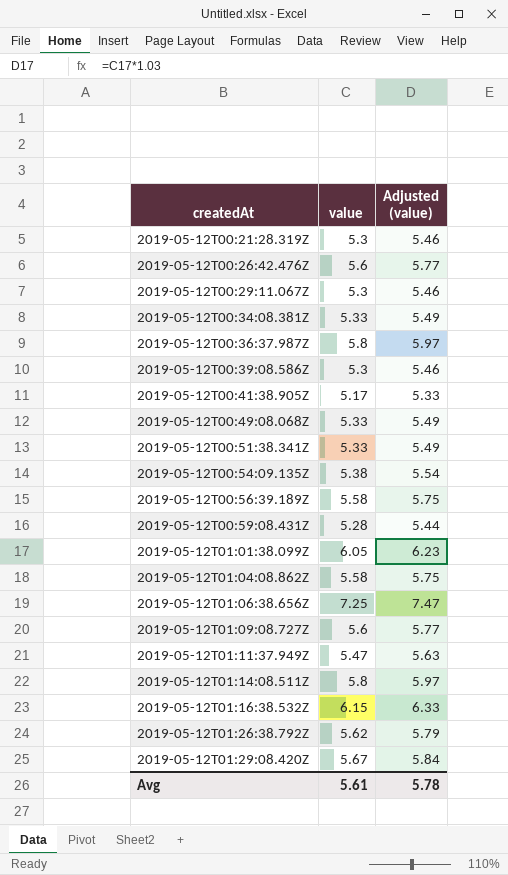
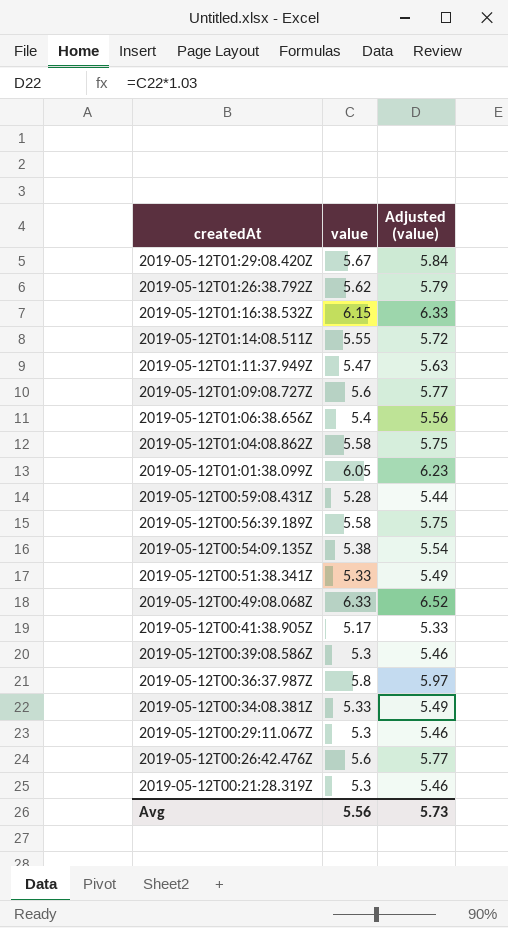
row order: createdAt ascending -> createdAt descending
2019-05-12T01:14:08.511Z | value: 5.8 -> 5.55
2019-05-12T01:14:08.511Z | Adjusted (value): 5.97 -> 5.72
2019-05-12T01:06:38.656Z | value: 7.25 -> 5.4
2019-05-12T01:06:38.656Z | Adjusted (value): 7.47 -> 5.56
2019-05-12T00:49:08.068Z | value: 5.33 -> 6.33
2019-05-12T00:49:08.068Z | Adjusted (value): 5.49 -> 6.52
Avg | value: 5.61 -> 5.56
Avg | Adjusted (value): 5.78 -> 5.73

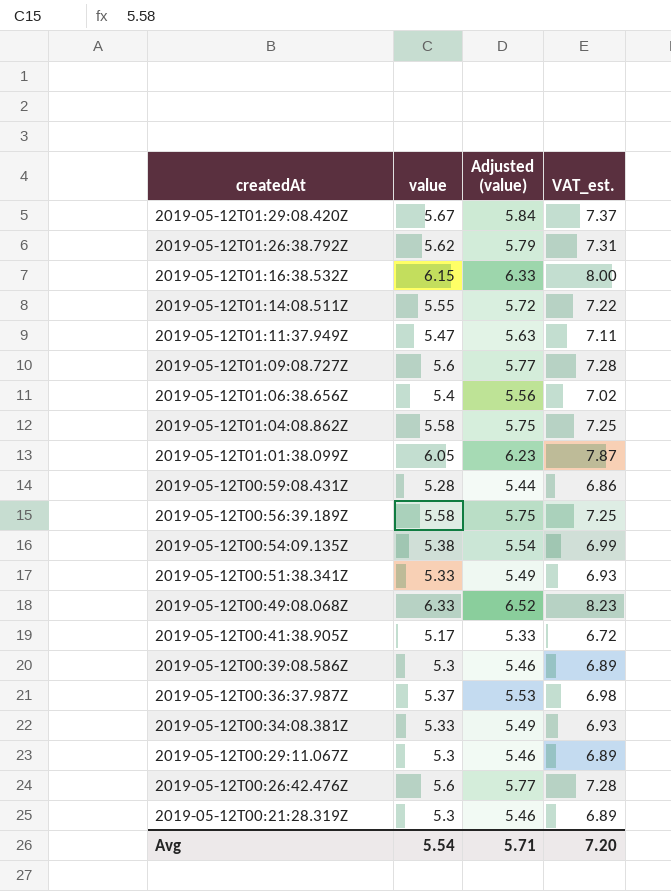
column VAT_est. | formula: none -> [value] * 1.3
2019-05-12T00:36:37.987Z | value: 5.8 -> 5.37
2019-05-12T00:36:37.987Z | Adjusted (value): 5.97 -> 5.53
Avg | value: 5.56 -> 5.54
Avg | Adjusted (value): 5.73 -> 5.71

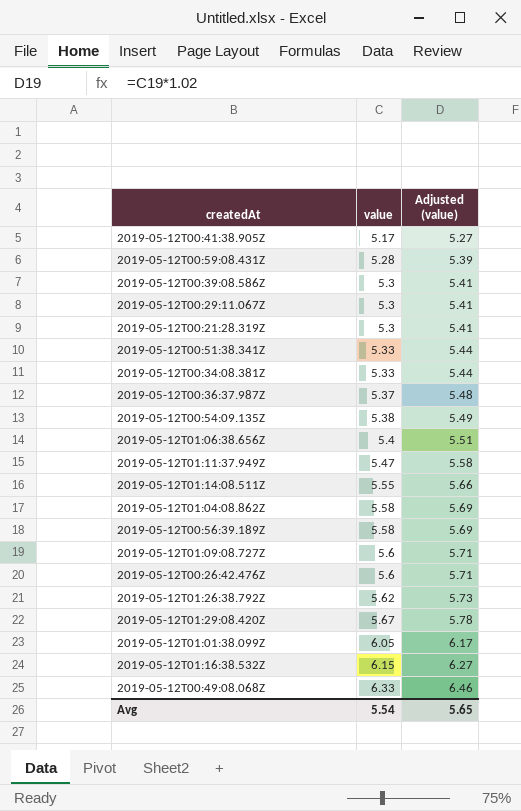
row order: createdAt descending -> value ascending
column VAT_est. | formula: [value] * 1.3 -> none
column Adjusted (value) | formula: [value] * 1.03 -> [value] * 1.02
Avg | Adjusted (value): 5.71 -> 5.65

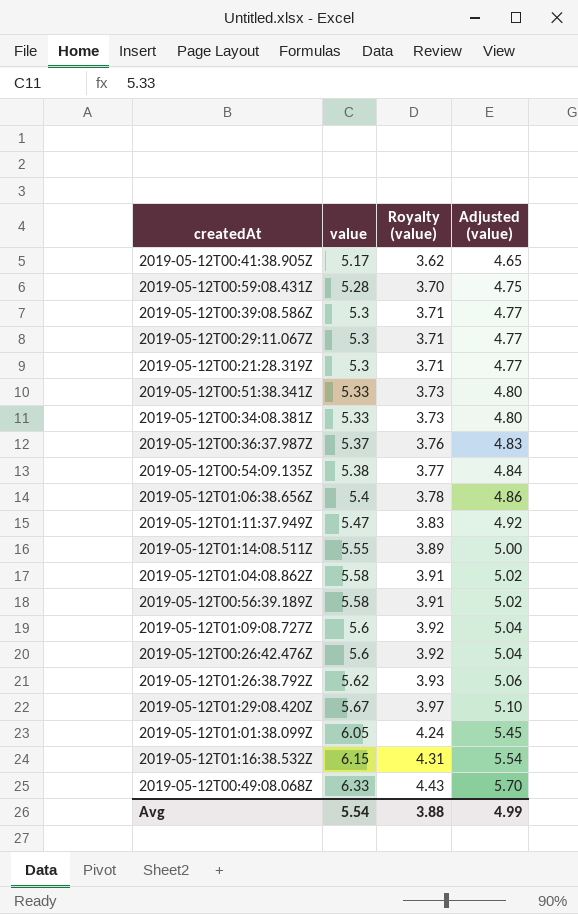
column Royalty (value) | formula: none -> [value] * 0.7
column Adjusted (value) | formula: [value] * 1.02 -> [value] * 0.9
Avg | Adjusted (value): 5.65 -> 4.99

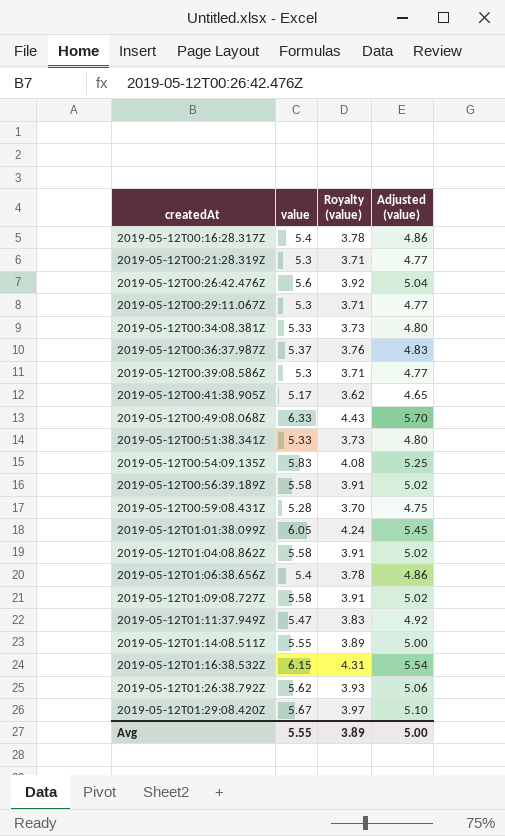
row order: value ascending -> createdAt ascending
row 2019-05-12T00:16:28.317Z: none -> 5.4 | 3.78 | 4.86
2019-05-12T00:54:09.135Z | value: 5.38 -> 5.83
2019-05-12T00:54:09.135Z | Royalty (value): 3.77 -> 4.08
2019-05-12T00:54:09.135Z | Adjusted (value): 4.84 -> 5.25
2019-05-12T01:09:08.727Z | value: 5.6 -> 5.58
2019-05-12T01:09:08.727Z | Royalty (value): 3.92 -> 3.91
2019-05-12T01:09:08.727Z | Adjusted (value): 5.04 -> 5.02
Avg | value: 5.54 -> 5.55
Avg | Royalty (value): 3.88 -> 3.89
Avg | Adjusted (value): 4.99 -> 5.00

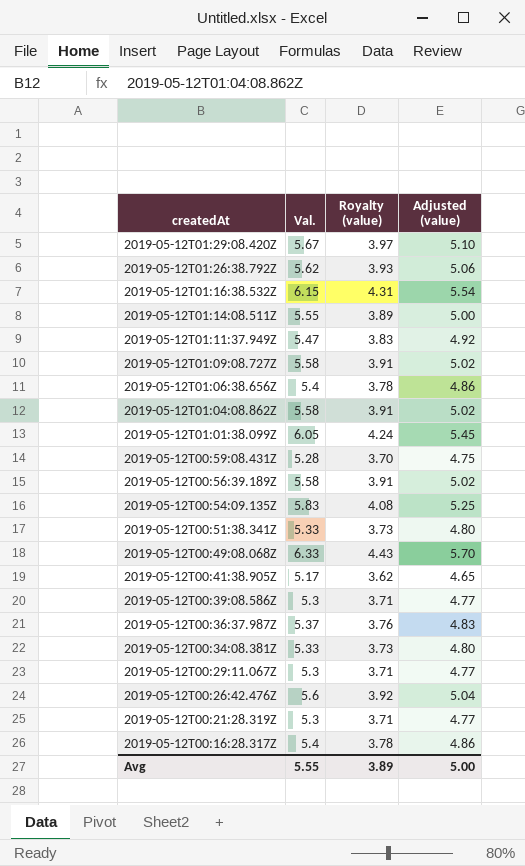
row order: createdAt ascending -> createdAt descending
column name: value -> Val.

